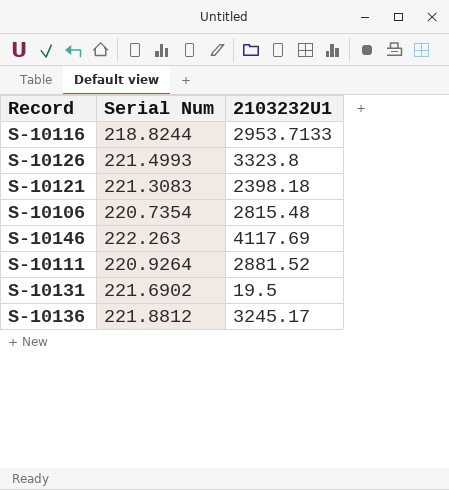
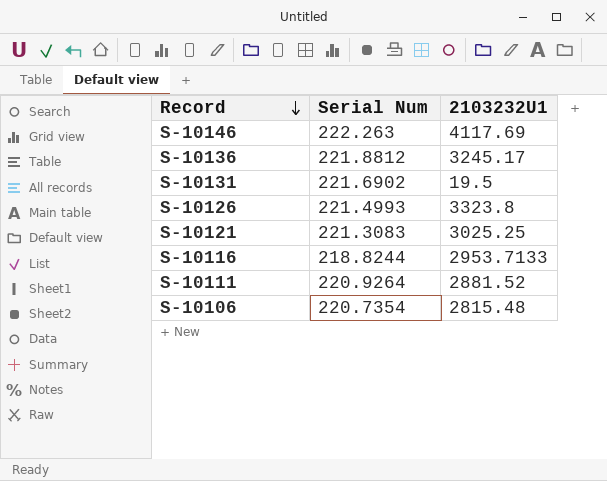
row order: none -> Record descending
S-10121 | 2103232U1: 2398.18 -> 3025.25

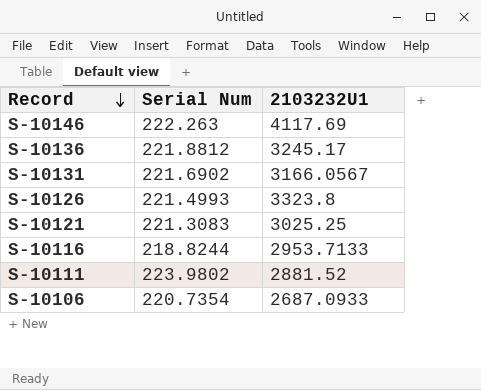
S-10131 | 2103232U1: 19.5 -> 3166.0567
S-10111 | Serial Num: 220.9264 -> 223.9802
S-10106 | 2103232U1: 2815.48 -> 2687.0933

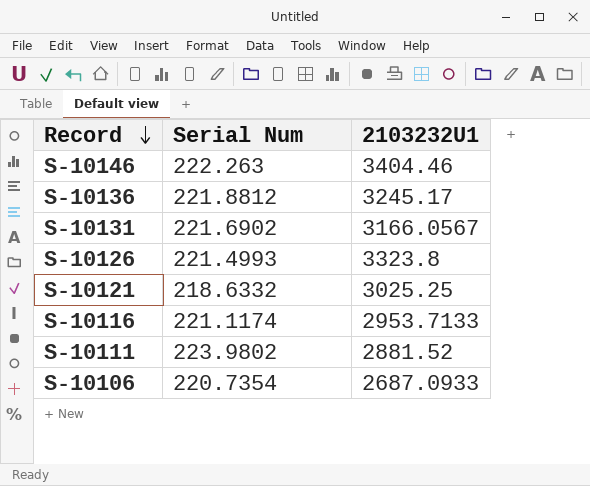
S-10146 | 2103232U1: 4117.69 -> 3404.46
S-10121 | Serial Num: 221.3083 -> 218.6332
S-10116 | Serial Num: 218.8244 -> 221.1174

